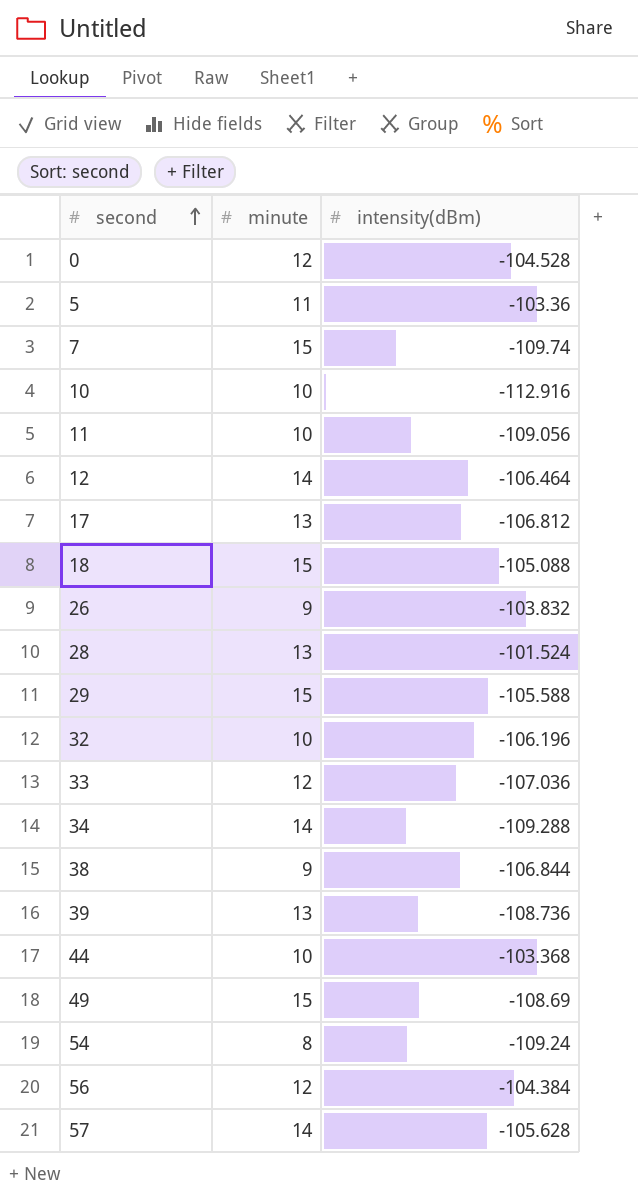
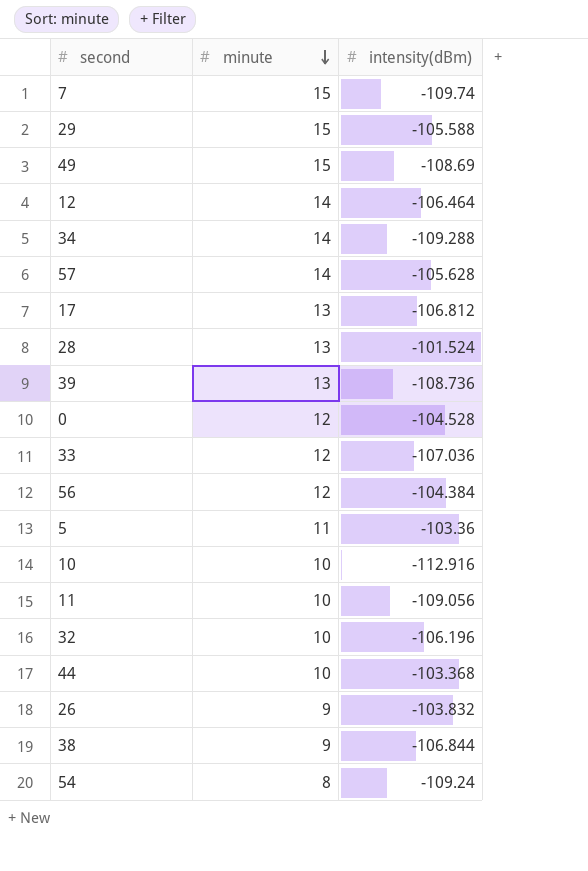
row order: second ascending -> minute descending
row 18: 15 | -105.088 -> none

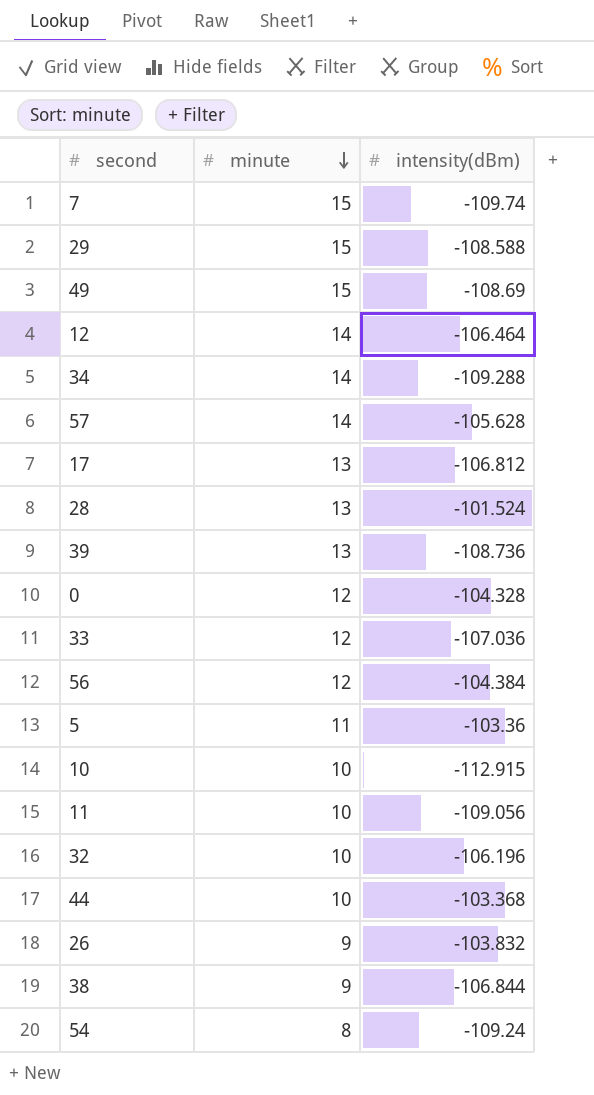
29 | intensity(dBm): -105.588 -> -108.588
0 | intensity(dBm): -104.528 -> -104.328
10 | intensity(dBm): -112.916 -> -112.915

